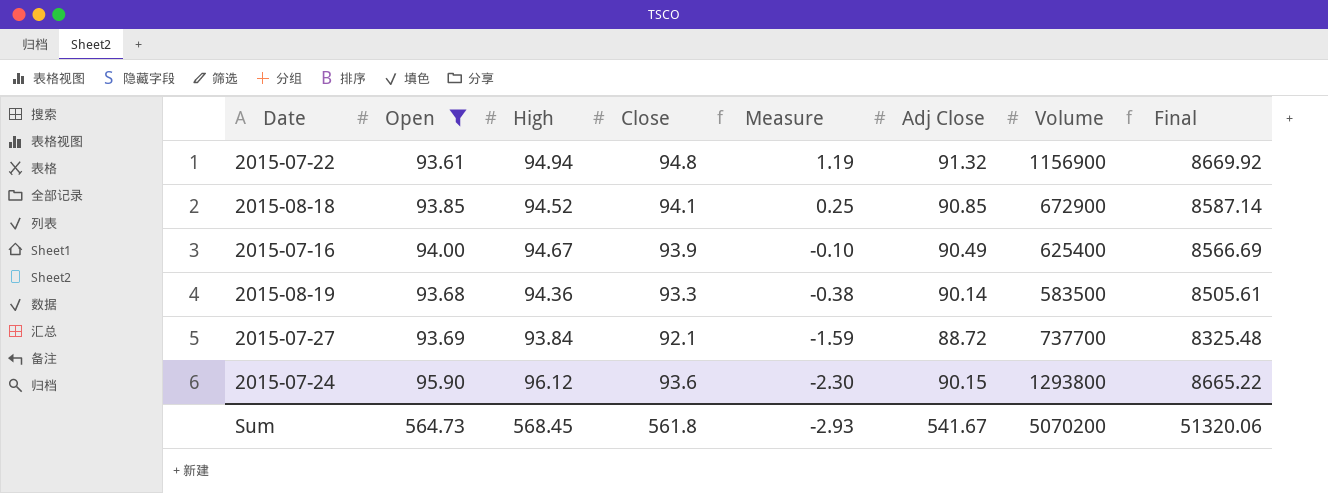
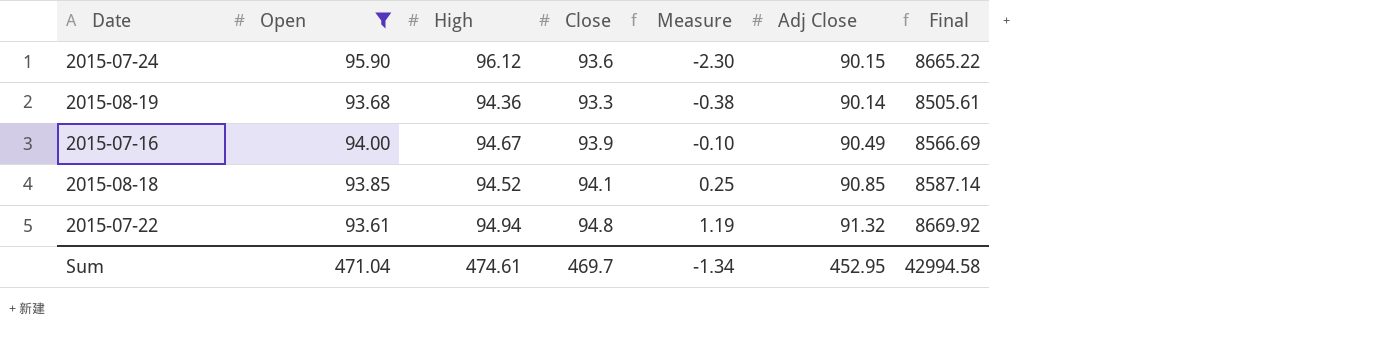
row order: Measure descending -> Measure ascending
column Volume | position: 7 -> none
row 2015-07-27: 93.69 | 93.84 | 92.1 | -1.59 | 88.72 | 737700 | 8325.48 -> none
Sum | Open: 564.73 -> 471.04
Sum | High: 568.45 -> 474.61
Sum | Close: 561.8 -> 469.7
Sum | Measure: -2.93 -> -1.34
Sum | Adj Close: 541.67 -> 452.95
Sum | Final: 51320.06 -> 42994.58

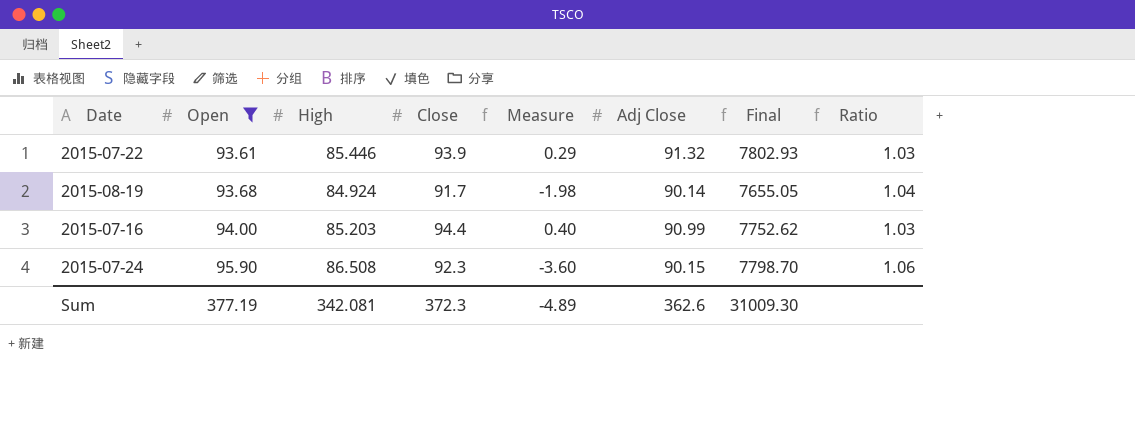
row order: Measure ascending -> Open ascending
column Ratio | formula: none -> [Open] / [Adj Close]
row 2015-08-18: 93.85 | 94.52 | 94.1 | 0.25 | 90.85 | 8587.14 -> none
2015-07-22 | High: 94.94 -> 85.446
2015-07-22 | Close: 94.8 -> 93.9
2015-07-22 | Measure: 1.19 -> 0.29
2015-07-22 | Final: 8669.92 -> 7802.93
2015-08-19 | High: 94.36 -> 84.924
2015-08-19 | Close: 93.3 -> 91.7
2015-08-19 | Measure: -0.38 -> -1.98
2015-08-19 | Final: 8505.61 -> 7655.05
2015-07-16 | High: 94.67 -> 85.203
2015-07-16 | Close: 93.9 -> 94.4
2015-07-16 | Measure: -0.10 -> 0.40
2015-07-16 | Adj Close: 90.49 -> 90.99
2015-07-16 | Final: 8566.69 -> 7752.62
2015-07-24 | High: 96.12 -> 86.508
2015-07-24 | Close: 93.6 -> 92.3
2015-07-24 | Measure: -2.30 -> -3.60
2015-07-24 | Final: 8665.22 -> 7798.70
Sum | Open: 471.04 -> 377.19
Sum | High: 474.61 -> 342.081
Sum | Close: 469.7 -> 372.3
Sum | Measure: -1.34 -> -4.89
Sum | Adj Close: 452.95 -> 362.6
Sum | Final: 42994.58 -> 31009.30

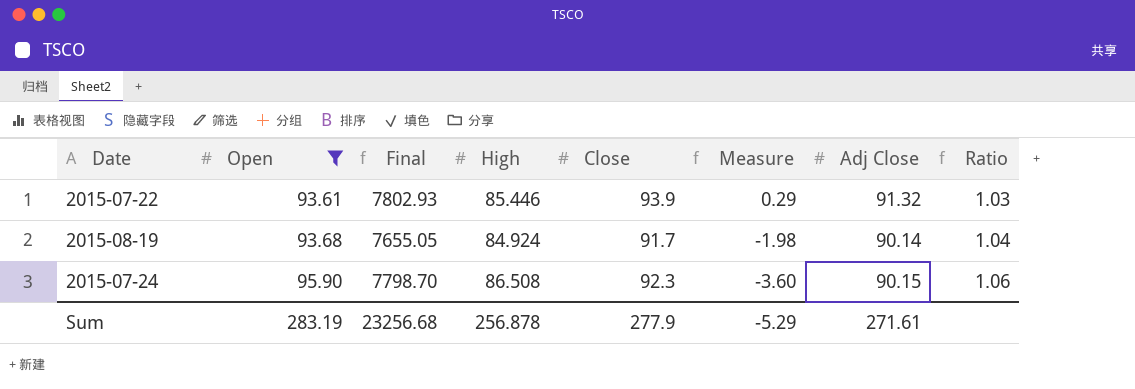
column Final | position: 7 -> 3
row 2015-07-16: 94.00 | 85.203 | 94.4 | 0.40 | 90.99 | 7752.62 | 1.03 -> none
Sum | Open: 377.19 -> 283.19
Sum | Final: 31009.30 -> 23256.68
Sum | High: 342.081 -> 256.878
Sum | Close: 372.3 -> 277.9
Sum | Measure: -4.89 -> -5.29
Sum | Adj Close: 362.6 -> 271.61

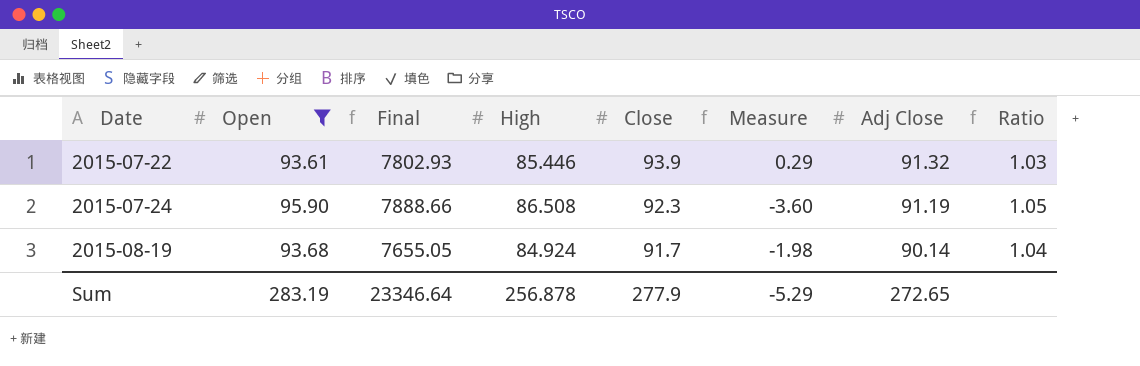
row order: Open ascending -> Date ascending
2015-07-24 | Final: 7798.70 -> 7888.66
2015-07-24 | Adj Close: 90.15 -> 91.19
2015-07-24 | Ratio: 1.06 -> 1.05
Sum | Final: 23256.68 -> 23346.64
Sum | Adj Close: 271.61 -> 272.65

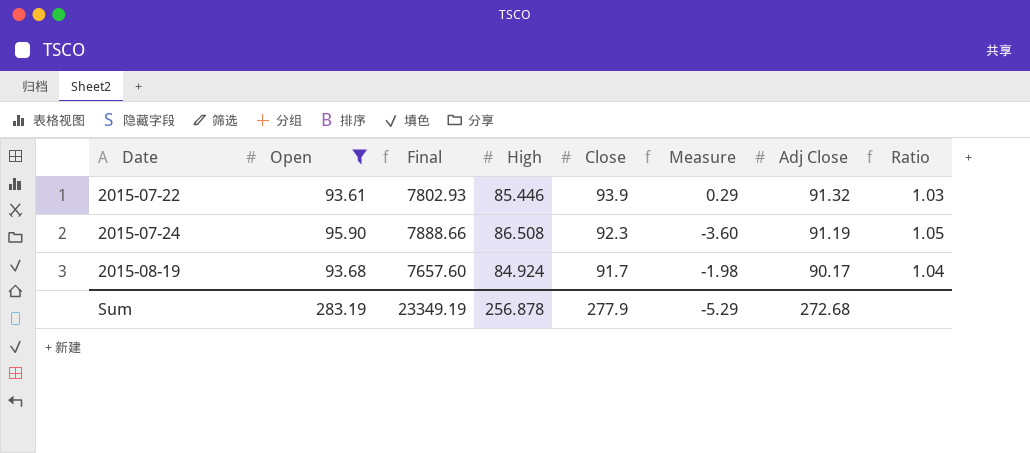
2015-08-19 | Final: 7655.05 -> 7657.60
2015-08-19 | Adj Close: 90.14 -> 90.17
Sum | Final: 23346.64 -> 23349.19
Sum | Adj Close: 272.65 -> 272.68

